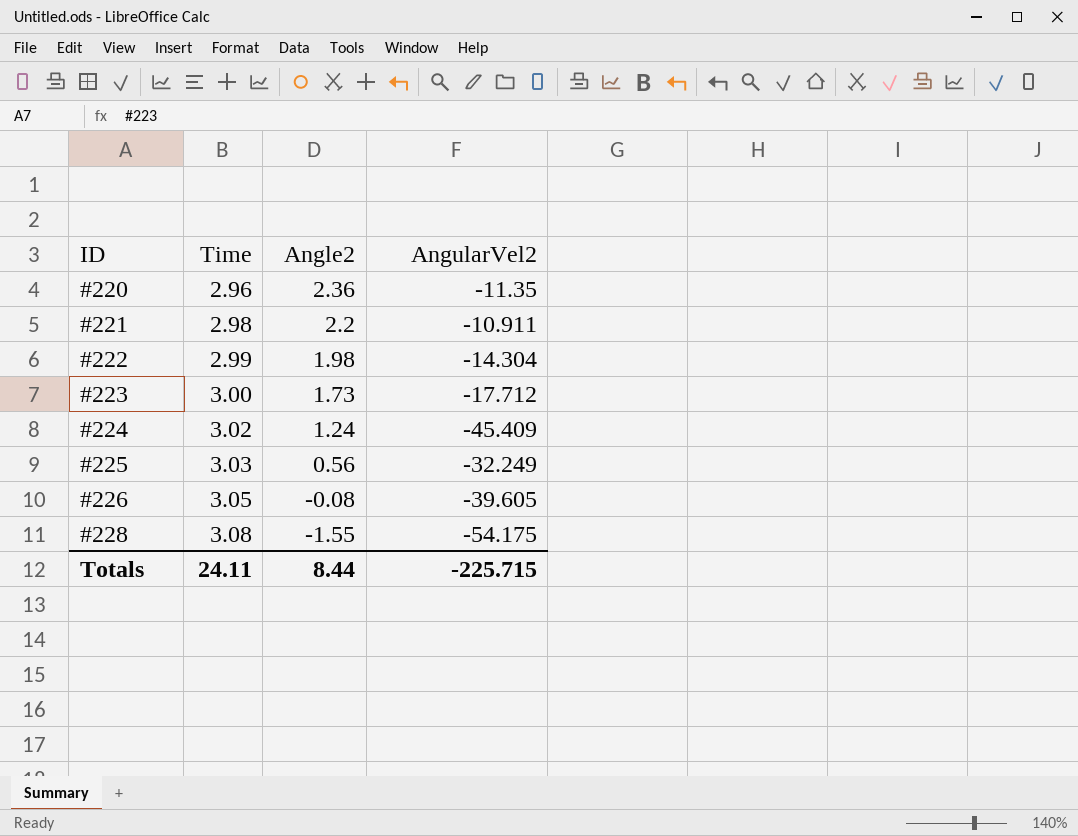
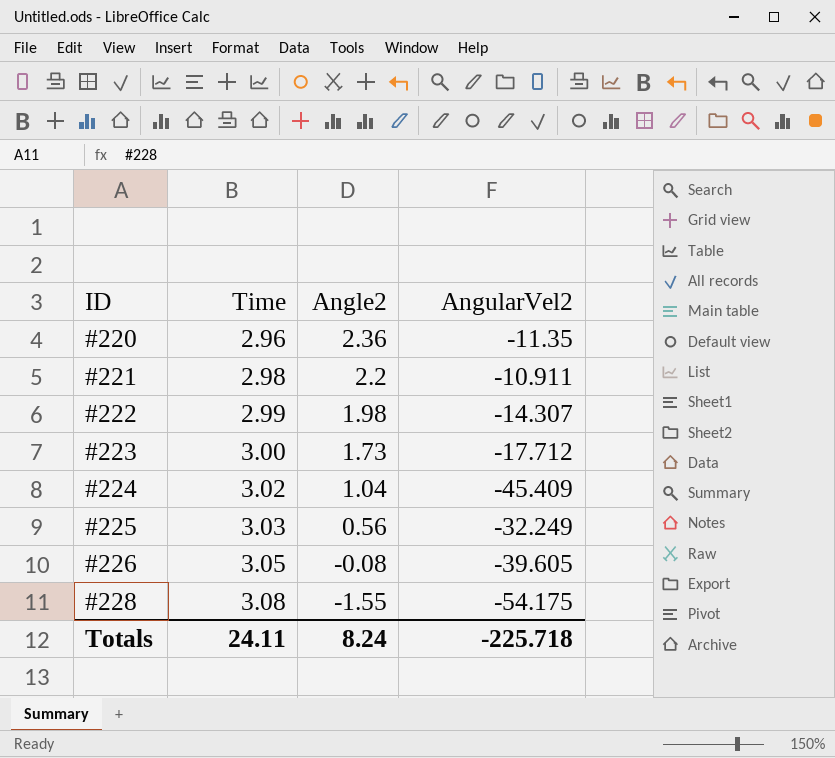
#222 | AngularVel2: -14.304 -> -14.307
#224 | Angle2: 1.24 -> 1.04
Totals | Angle2: 8.44 -> 8.24
Totals | AngularVel2: -225.715 -> -225.718

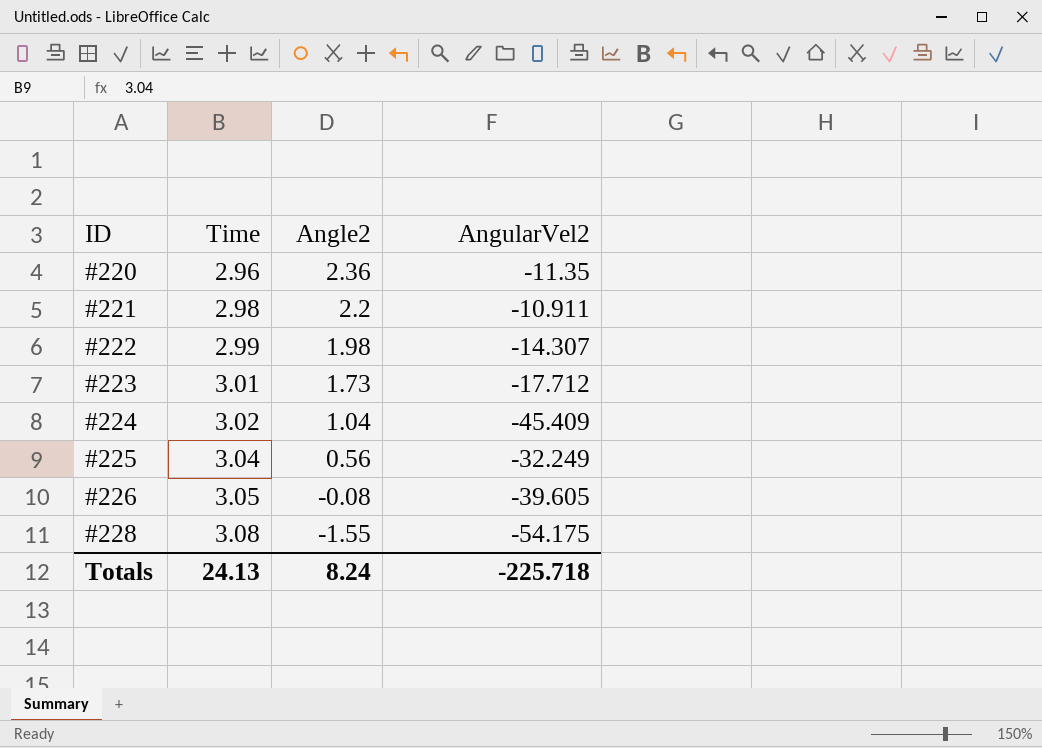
#223 | Time: 3.00 -> 3.01
#225 | Time: 3.03 -> 3.04
Totals | Time: 24.11 -> 24.13

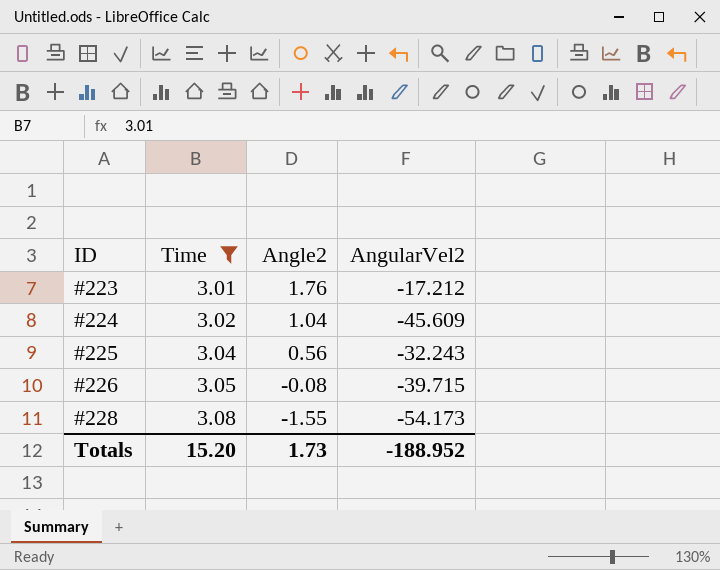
filter: none -> Time >= 3.01
#223 | Angle2: 1.73 -> 1.76
#223 | AngularVel2: -17.712 -> -17.212
#224 | AngularVel2: -45.409 -> -45.609
#225 | AngularVel2: -32.249 -> -32.243
#226 | AngularVel2: -39.605 -> -39.715
#228 | AngularVel2: -54.175 -> -54.173
Totals | Time: 24.13 -> 15.20
Totals | Angle2: 8.24 -> 1.73
Totals | AngularVel2: -225.718 -> -188.952

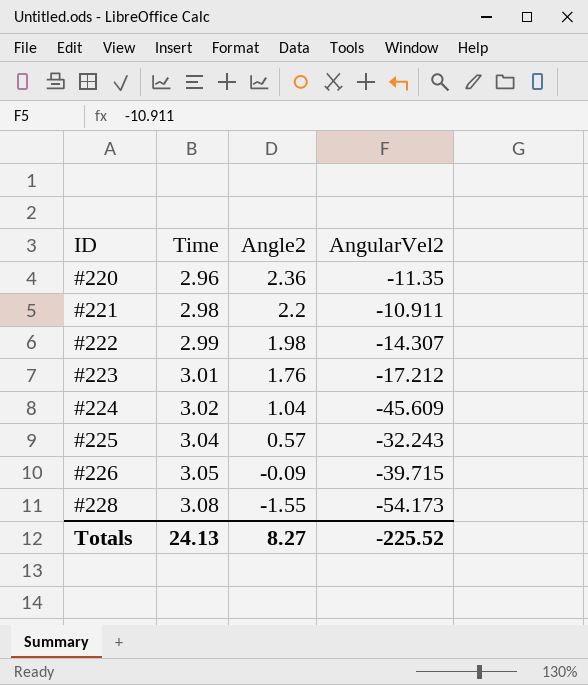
filter: Time >= 3.01 -> none
#225 | Angle2: 0.56 -> 0.57
#226 | Angle2: -0.08 -> -0.09
Totals | Time: 15.20 -> 24.13
Totals | Angle2: 1.73 -> 8.27
Totals | AngularVel2: -188.952 -> -225.52

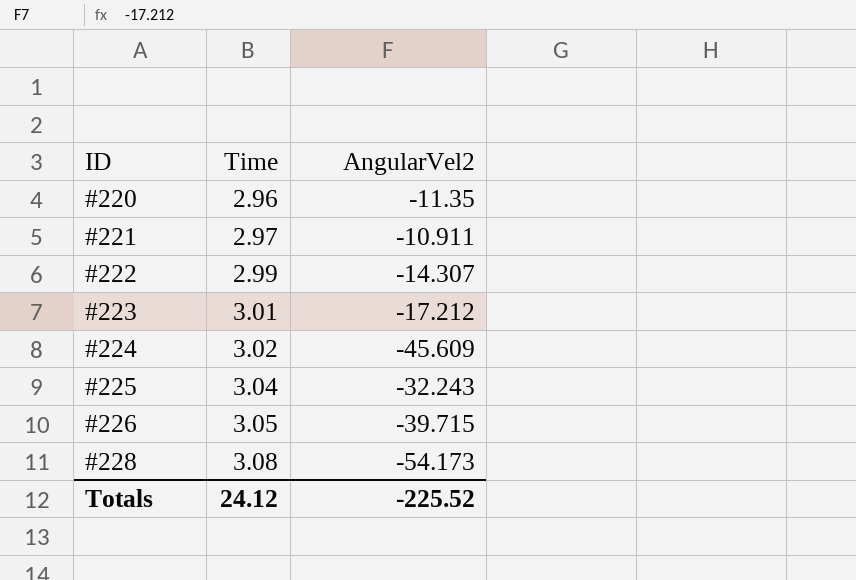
column Angle2 | position: 3 -> none
#221 | Time: 2.98 -> 2.97
Totals | Time: 24.13 -> 24.12

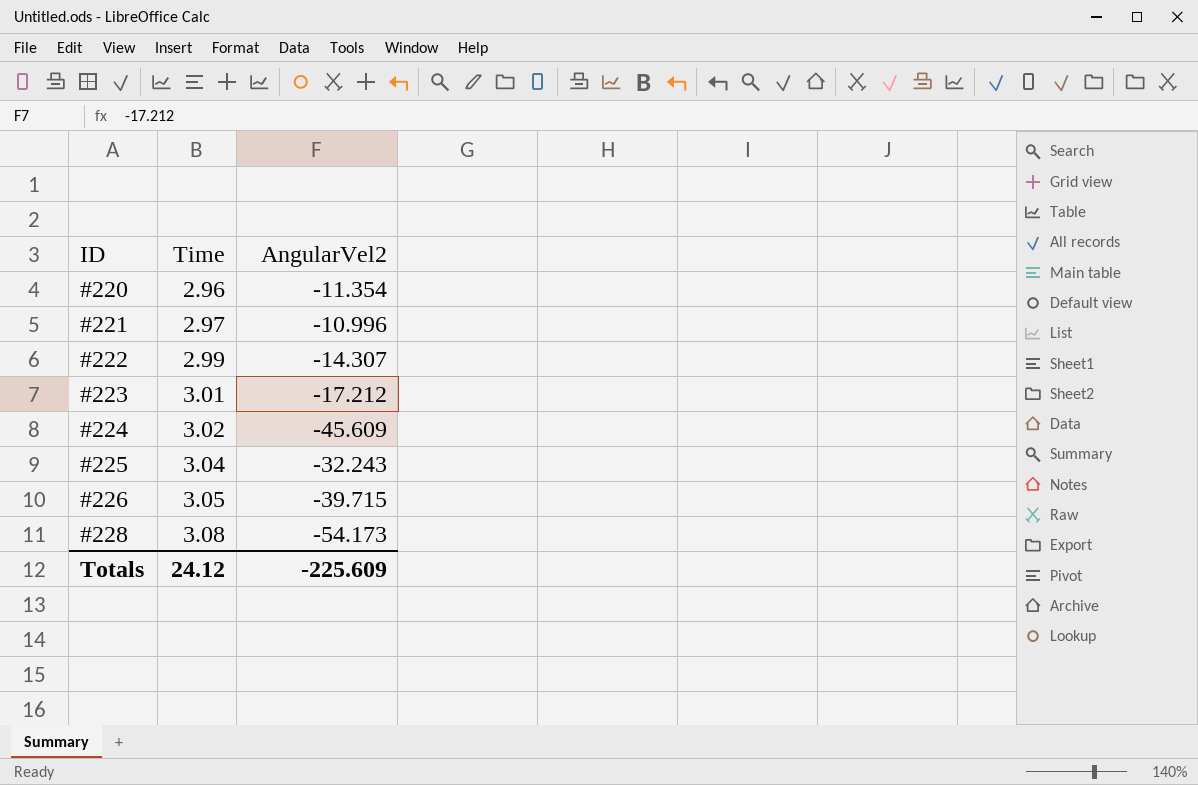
#220 | AngularVel2: -11.35 -> -11.354
#221 | AngularVel2: -10.911 -> -10.996
Totals | AngularVel2: -225.52 -> -225.609

